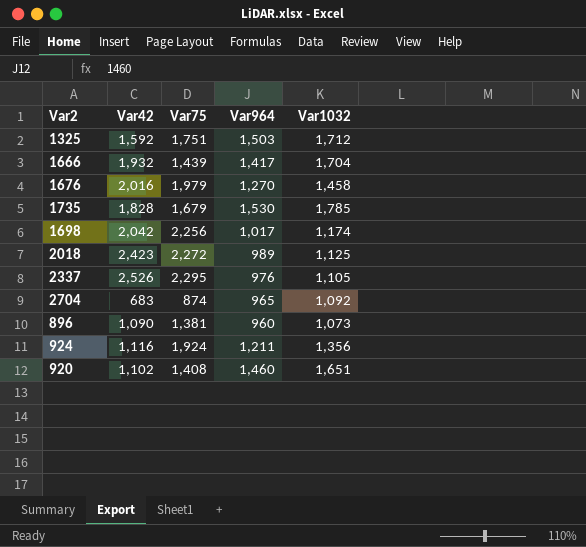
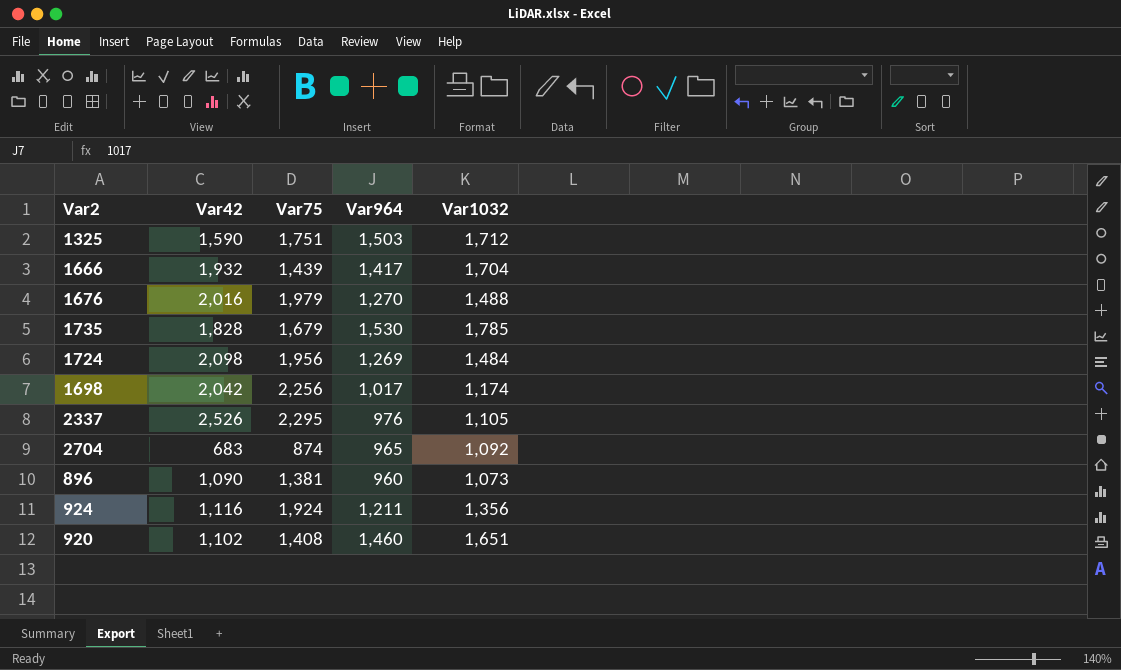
row 2018: 2,423 | 2,272 | 989 | 1,125 -> none
1325 | Var42: 1,592 -> 1,590
1676 | Var1032: 1,458 -> 1,488
row 1724: none -> 2,098 | 1,956 | 1,269 | 1,484

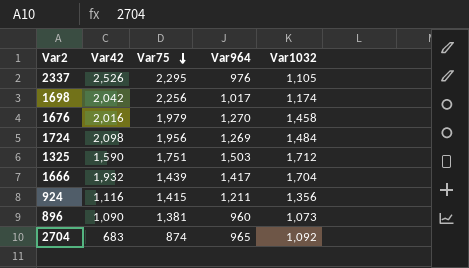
row order: none -> Var75 descending
row 1735: 1,828 | 1,679 | 1,530 | 1,785 -> none
row 920: 1,102 | 1,408 | 1,460 | 1,651 -> none
1676 | Var1032: 1,488 -> 1,458
924 | Var75: 1,924 -> 1,415

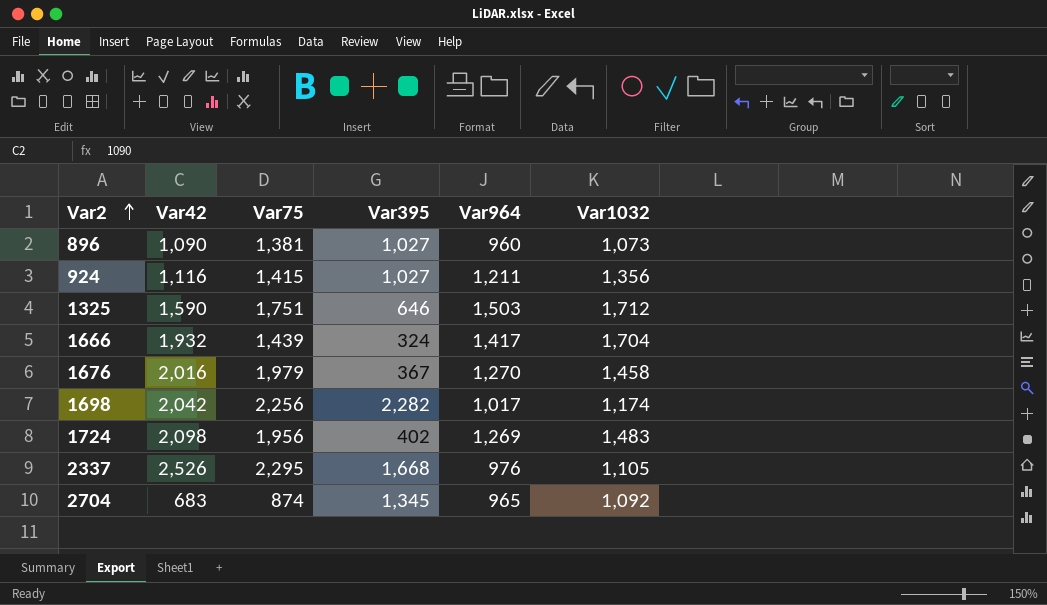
row order: Var75 descending -> Var2 ascending
column Var395 | position: none -> 4
1724 | Var1032: 1,484 -> 1,483

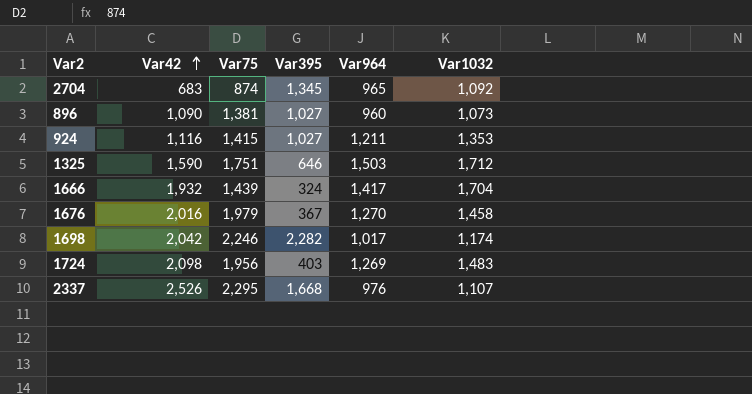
row order: Var2 ascending -> Var42 ascending
924 | Var1032: 1,356 -> 1,353
1698 | Var75: 2,256 -> 2,246
1724 | Var395: 402 -> 403
2337 | Var1032: 1,105 -> 1,107

